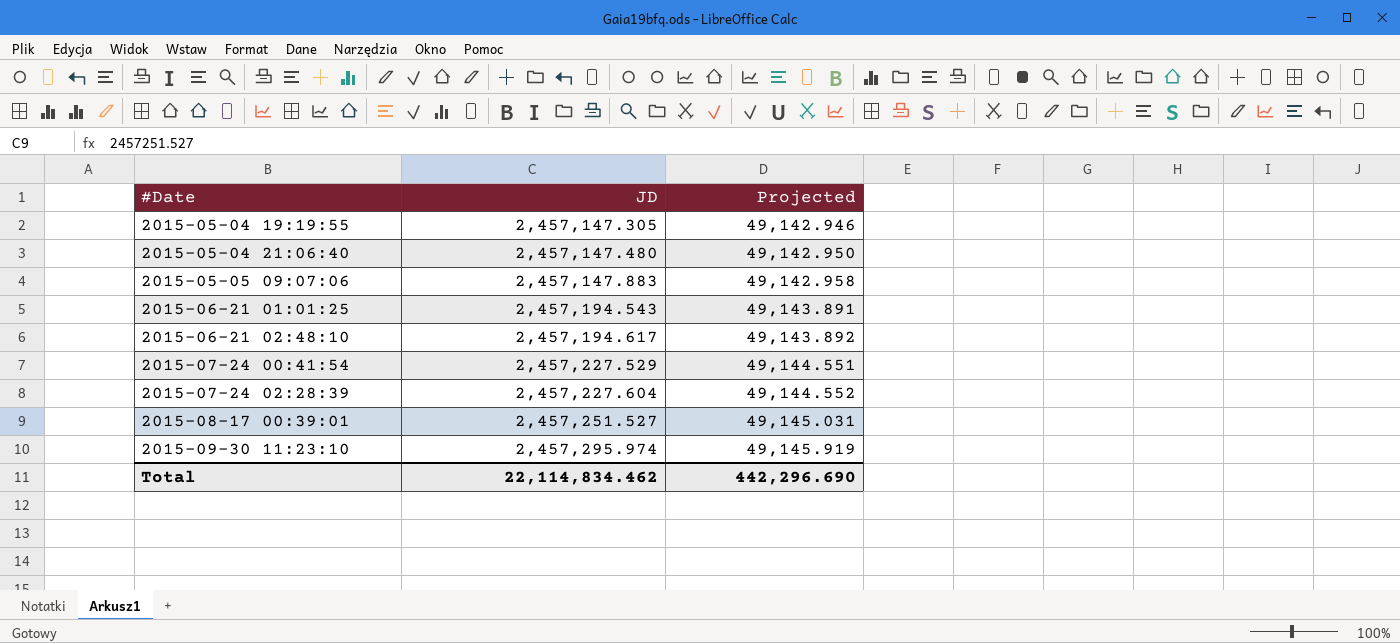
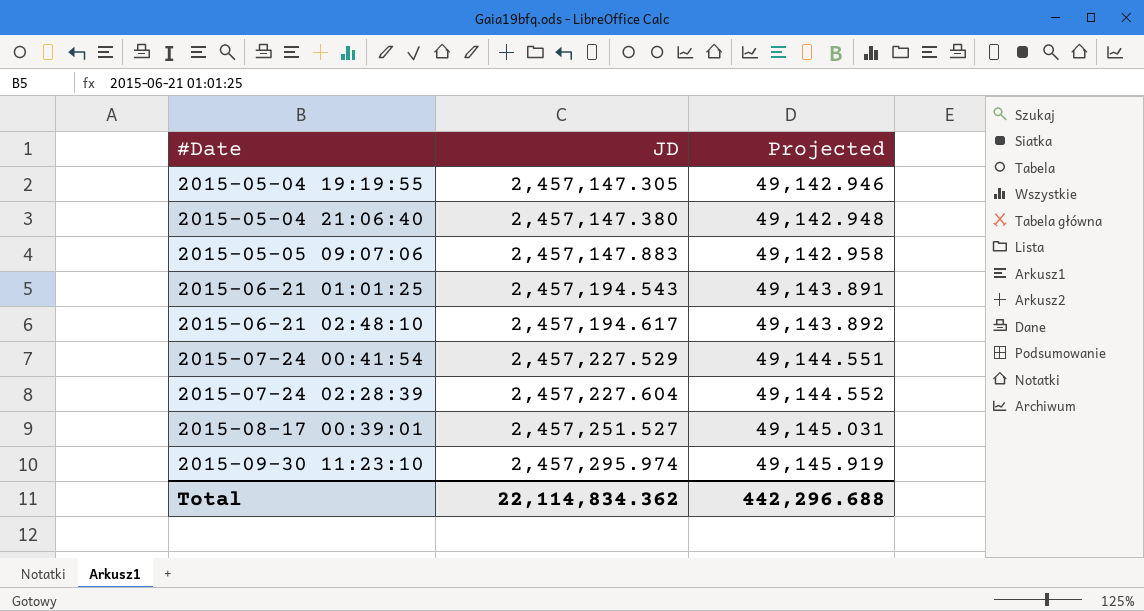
2015-05-04 21:06:40 | JD: 2,457,147.480 -> 2,457,147.380
2015-05-04 21:06:40 | Projected: 49,142.950 -> 49,142.948
Total | JD: 22,114,834.462 -> 22,114,834.362
Total | Projected: 442,296.690 -> 442,296.688

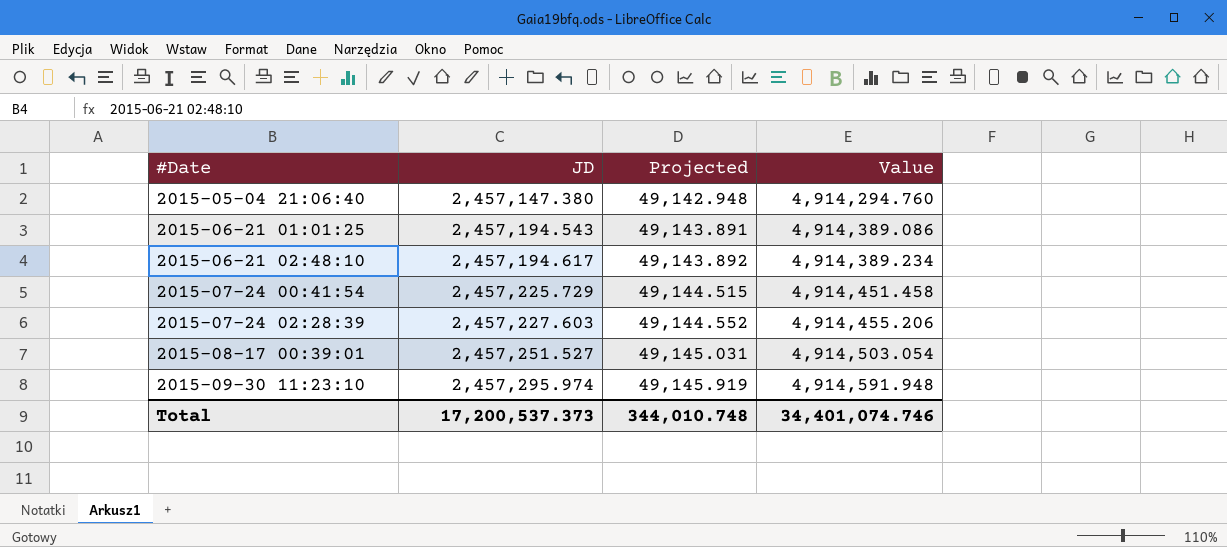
column Value | formula: none -> [JD] * 2
row 2015-05-04 19:19:55: 2,457,147.305 | 49,142.946 -> none
row 2015-05-05 09:07:06: 2,457,147.883 | 49,142.958 -> none
2015-07-24 00:41:54 | JD: 2,457,227.529 -> 2,457,225.729
2015-07-24 00:41:54 | Projected: 49,144.551 -> 49,144.515
2015-07-24 02:28:39 | JD: 2,457,227.604 -> 2,457,227.603
Total | JD: 22,114,834.362 -> 17,200,537.373
Total | Projected: 442,296.688 -> 344,010.748

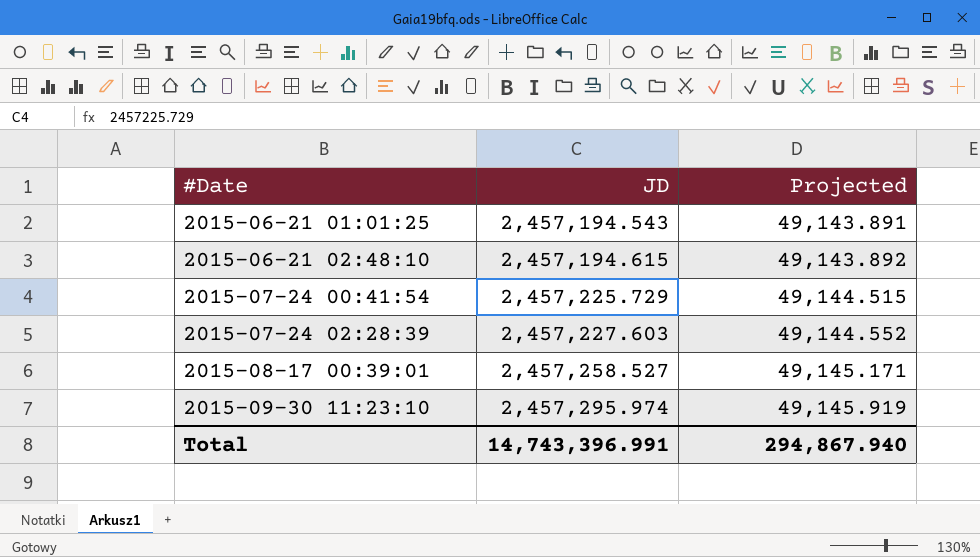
column Value | formula: [JD] * 2 -> none
row 2015-05-04 21:06:40: 2,457,147.380 | 49,142.948 | 4,914,294.760 -> none
2015-06-21 02:48:10 | JD: 2,457,194.617 -> 2,457,194.615
2015-08-17 00:39:01 | JD: 2,457,251.527 -> 2,457,258.527
2015-08-17 00:39:01 | Projected: 49,145.031 -> 49,145.171
Total | JD: 17,200,537.373 -> 14,743,396.991
Total | Projected: 344,010.748 -> 294,867.940

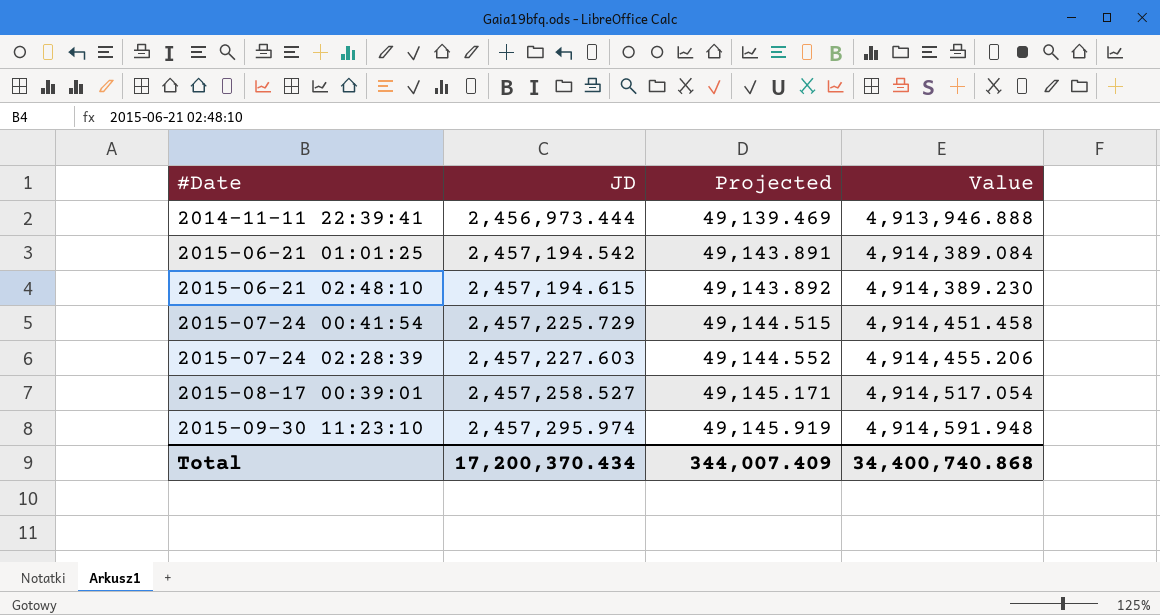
column Value | formula: none -> [JD] * 2
row 2014-11-11 22:39:41: none -> 2,456,973.444 | 49,139.469 | 4,913,946.888
2015-06-21 01:01:25 | JD: 2,457,194.543 -> 2,457,194.542
Total | JD: 14,743,396.991 -> 17,200,370.434
Total | Projected: 294,867.940 -> 344,007.409

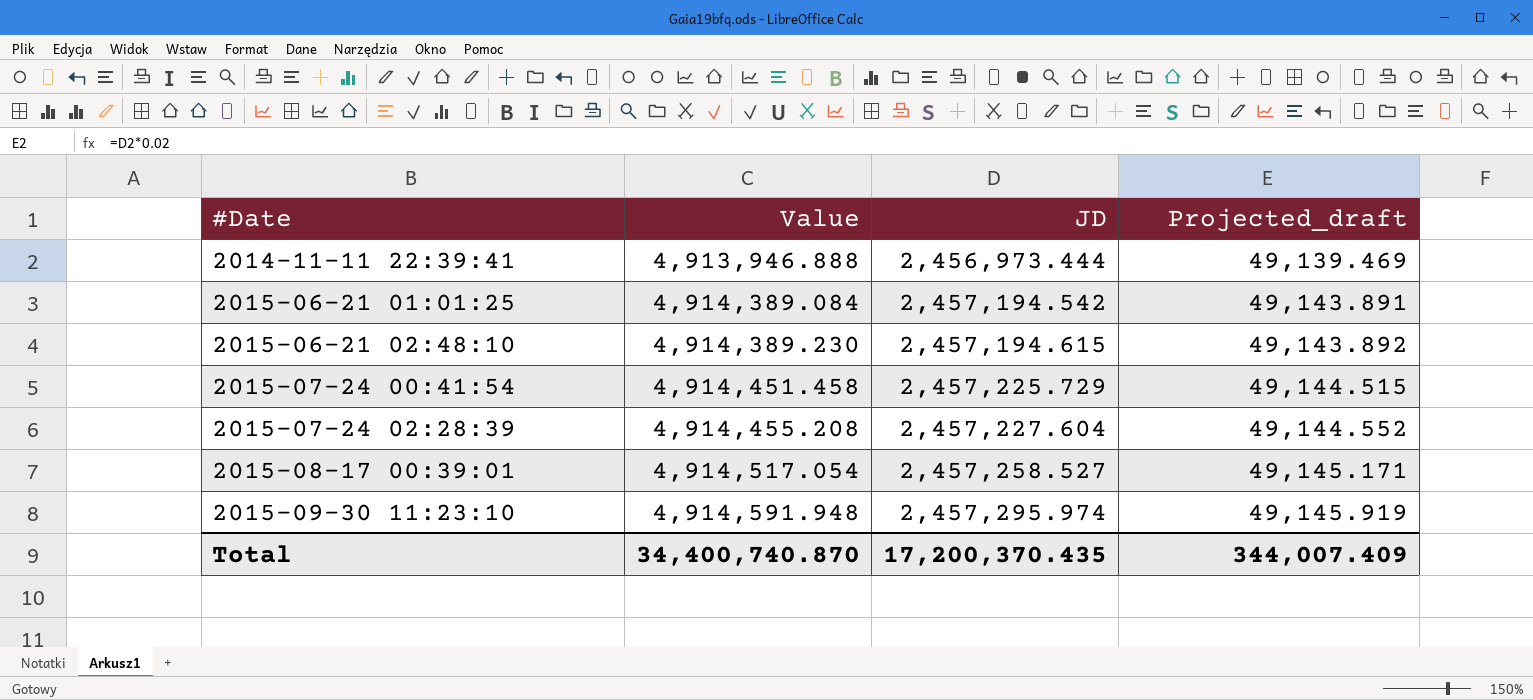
column Value | position: 4 -> 2
column name: Projected -> Projected_draft
2015-07-24 02:28:39 | Value: 4,914,455.206 -> 4,914,455.208
2015-07-24 02:28:39 | JD: 2,457,227.603 -> 2,457,227.604
Total | Value: 34,400,740.868 -> 34,400,740.870
Total | JD: 17,200,370.434 -> 17,200,370.435

